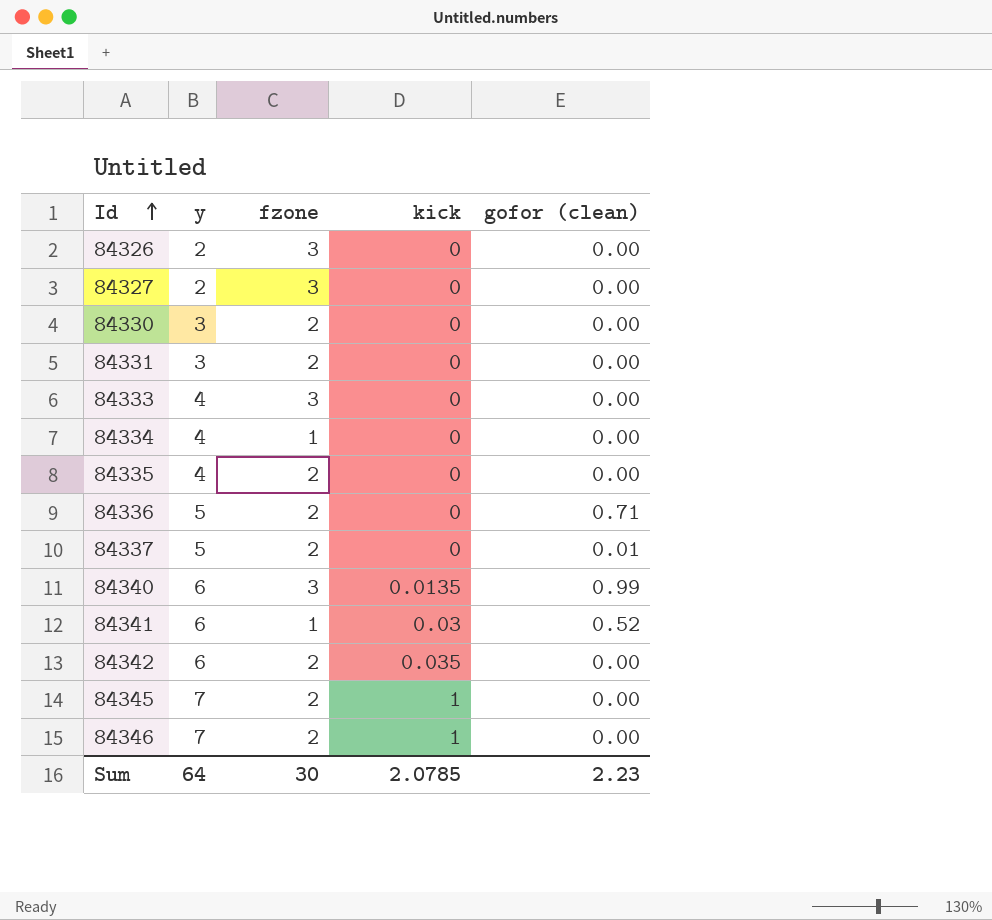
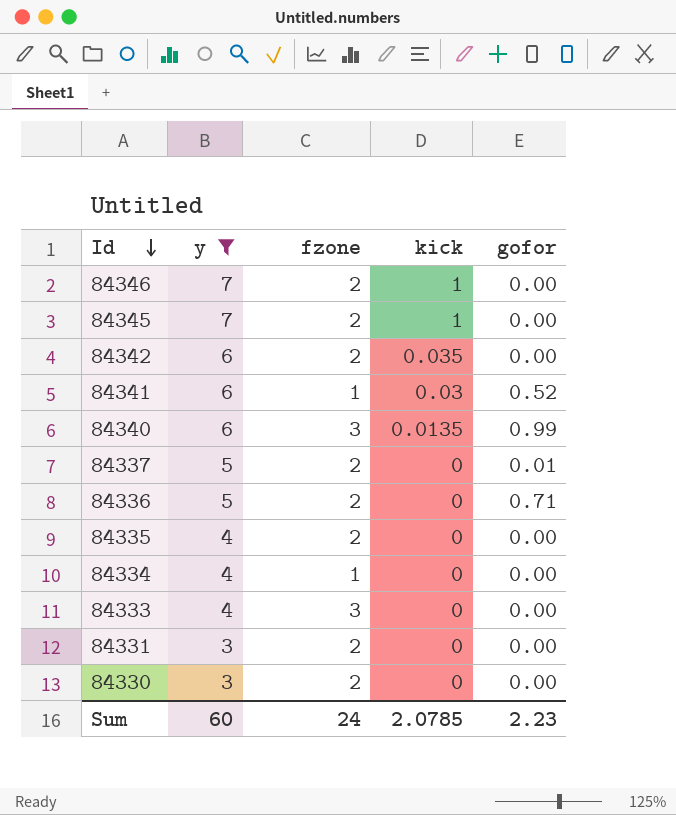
filter: none -> y != 2
row order: Id ascending -> Id descending
column name: gofor (clean) -> gofor
Sum | y: 64 -> 60
Sum | fzone: 30 -> 24

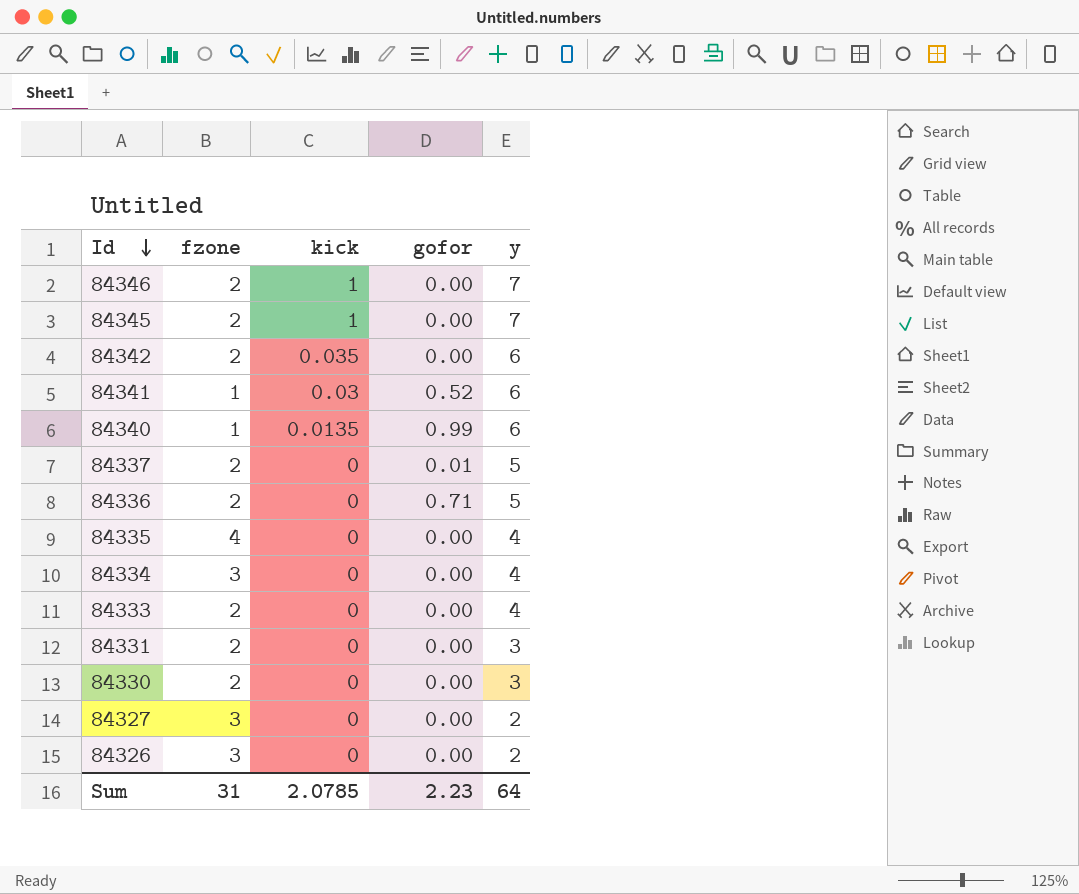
filter: y != 2 -> none
column y | position: 2 -> 5
84340 | fzone: 3 -> 1
84335 | fzone: 2 -> 4
84334 | fzone: 1 -> 3
84333 | fzone: 3 -> 2
Sum | fzone: 24 -> 31
Sum | y: 60 -> 64

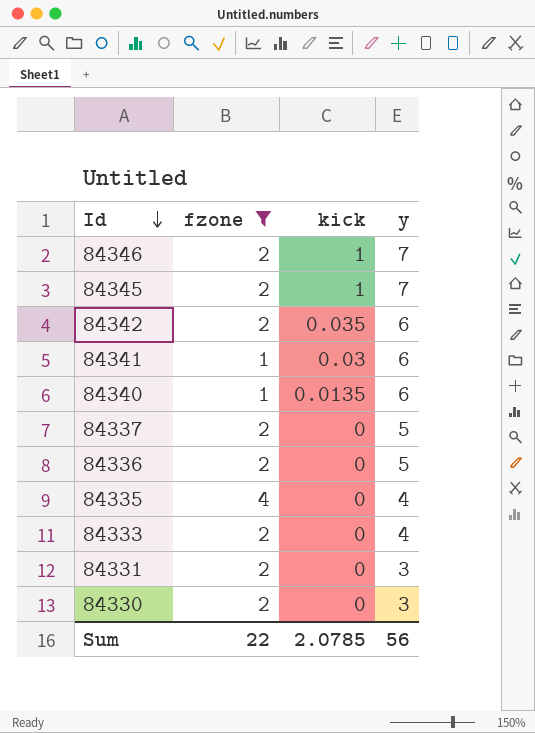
filter: none -> fzone != 3
column gofor | position: 4 -> none
Sum | fzone: 31 -> 22
Sum | y: 64 -> 56

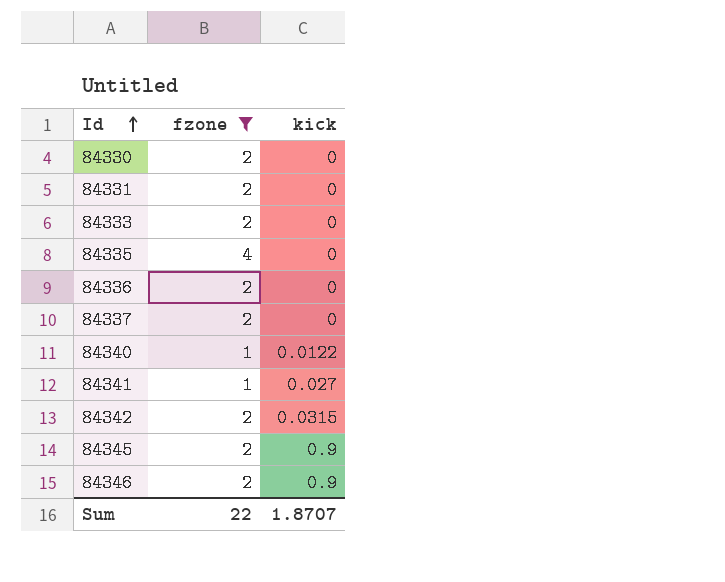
row order: Id descending -> Id ascending
column y | position: 4 -> none
84340 | kick: 0.0135 -> 0.0122
84341 | kick: 0.03 -> 0.027
84342 | kick: 0.035 -> 0.0315
84345 | kick: 1 -> 0.9
84346 | kick: 1 -> 0.9
Sum | kick: 2.0785 -> 1.8707

